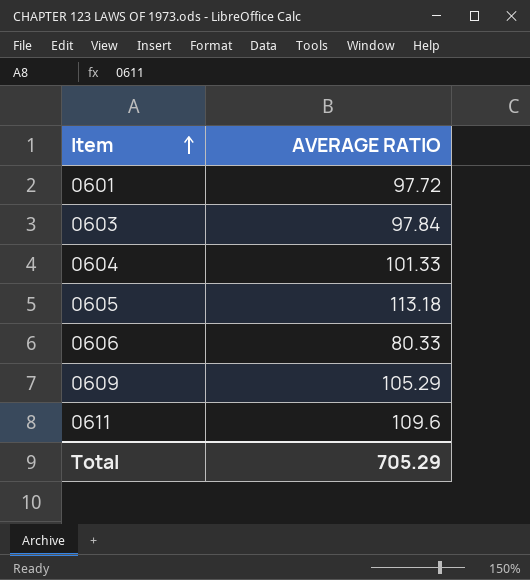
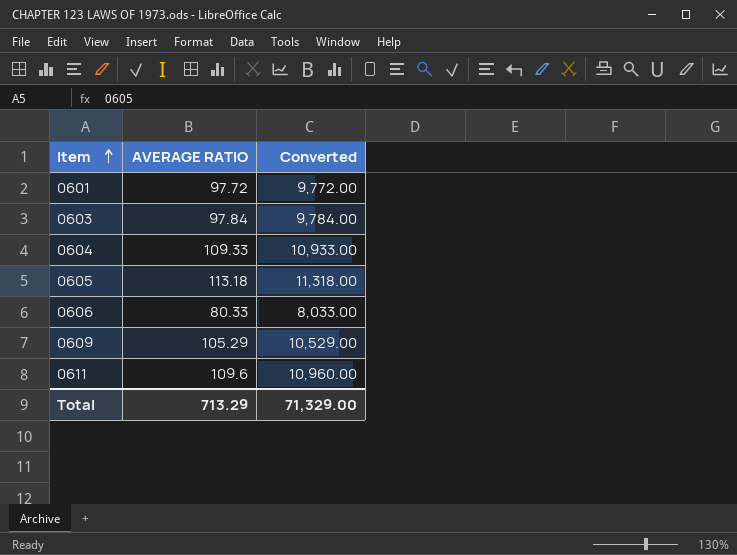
column Converted | formula: none -> [AVERAGE RATIO] * 100
0604 | AVERAGE RATIO: 101.33 -> 109.33
Total | AVERAGE RATIO: 705.29 -> 713.29

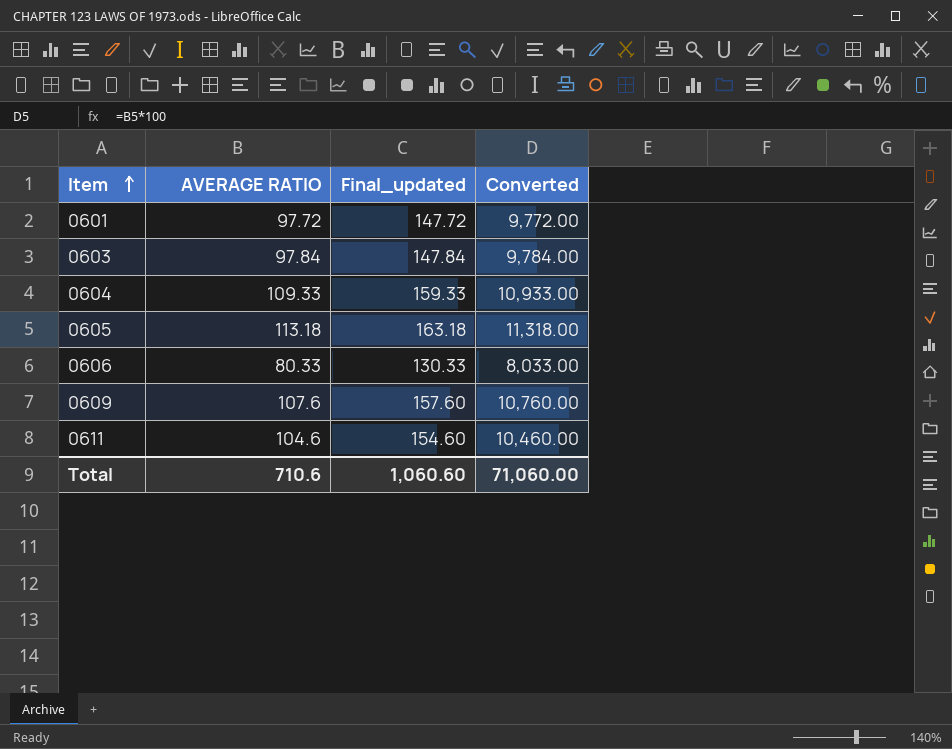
column Final_updated | formula: none -> [AVERAGE RATIO] + 50
0609 | AVERAGE RATIO: 105.29 -> 107.6
0609 | Converted: 10,529.00 -> 10,760.00
0611 | AVERAGE RATIO: 109.6 -> 104.6
0611 | Converted: 10,960.00 -> 10,460.00
Total | AVERAGE RATIO: 713.29 -> 710.6
Total | Converted: 71,329.00 -> 71,060.00

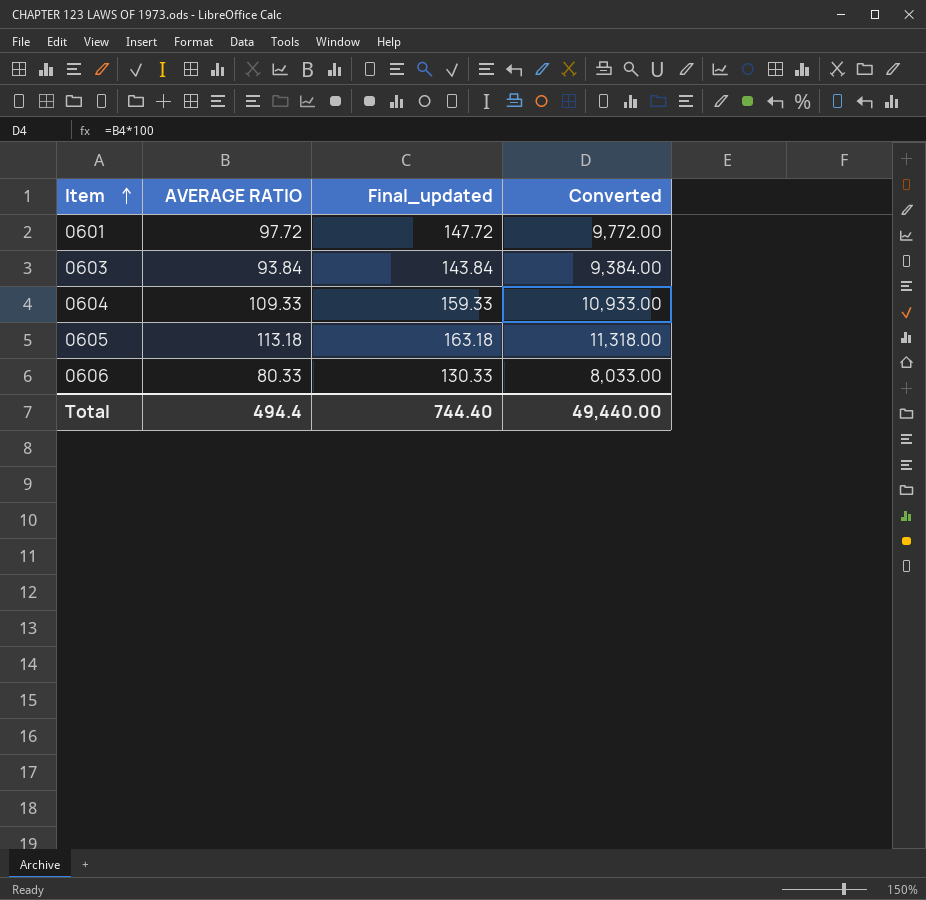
row 0609: 107.6 | 157.60 | 10,760.00 -> none
row 0611: 104.6 | 154.60 | 10,460.00 -> none
0603 | AVERAGE RATIO: 97.84 -> 93.84
0603 | Final_updated: 147.84 -> 143.84
0603 | Converted: 9,784.00 -> 9,384.00
Total | AVERAGE RATIO: 710.6 -> 494.4
Total | Final_updated: 1,060.60 -> 744.40
Total | Converted: 71,060.00 -> 49,440.00

